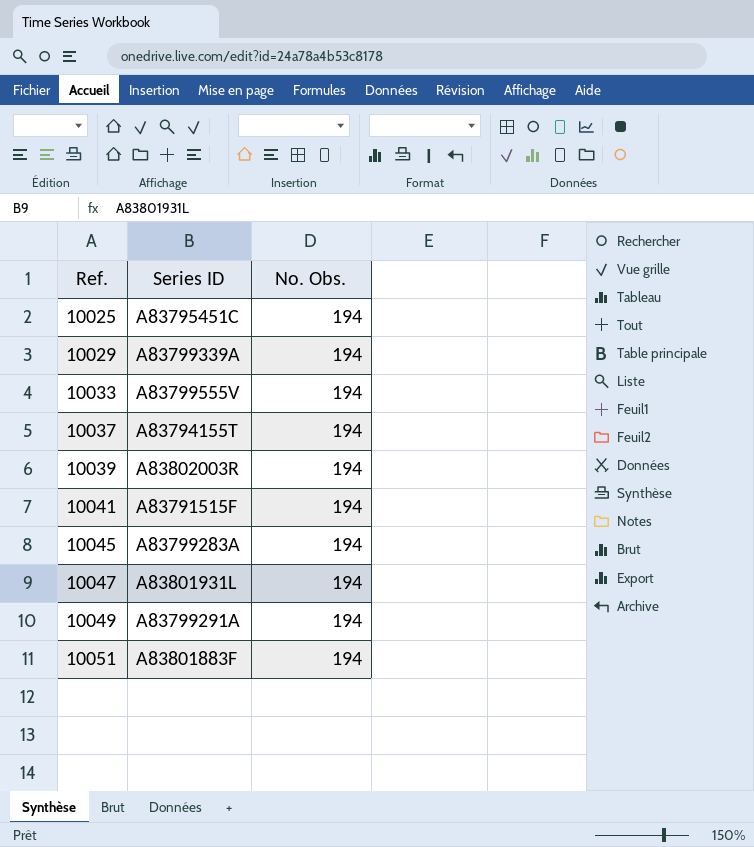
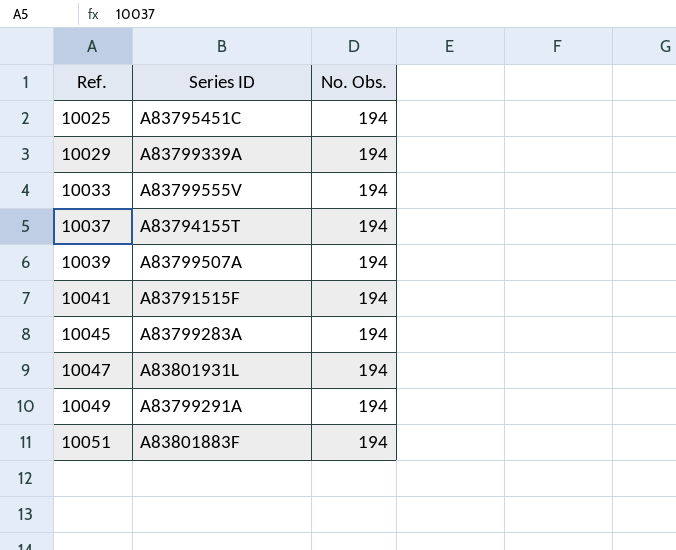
10039 | Series ID: A83802003R -> A83799507A

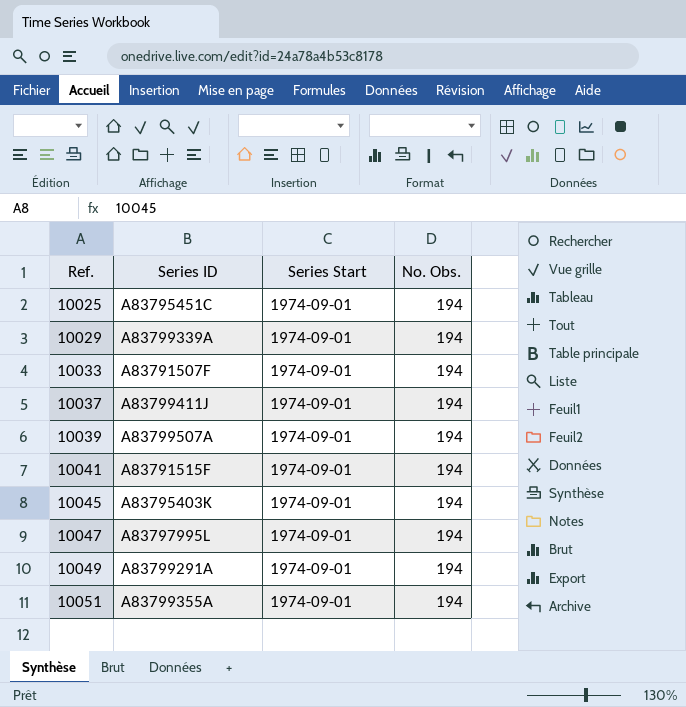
column Series Start | position: none -> 3
10033 | Series ID: A83799555V -> A83791507F
10037 | Series ID: A83794155T -> A83799411J
10045 | Series ID: A83799283A -> A83795403K
10047 | Series ID: A83801931L -> A83797995L
10051 | Series ID: A83801883F -> A83799355A

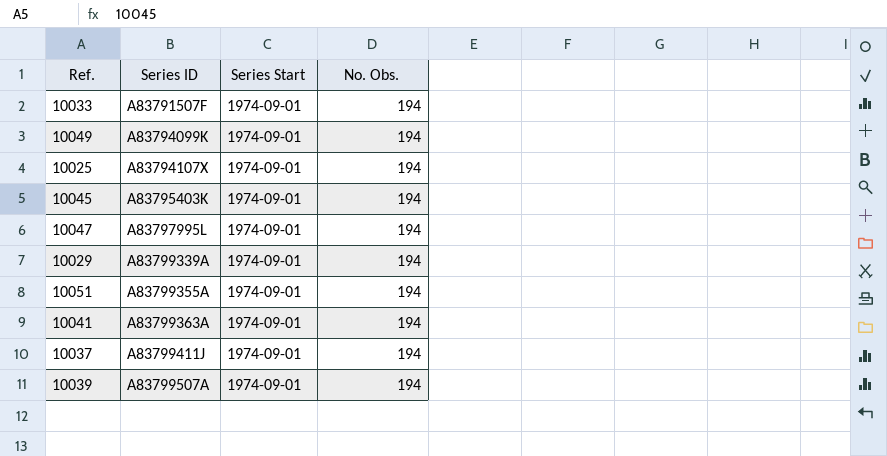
row order: Ref. ascending -> Series ID ascending
10049 | Series ID: A83799291A -> A83794099K
10025 | Series ID: A83795451C -> A83794107X
10041 | Series ID: A83791515F -> A83799363A

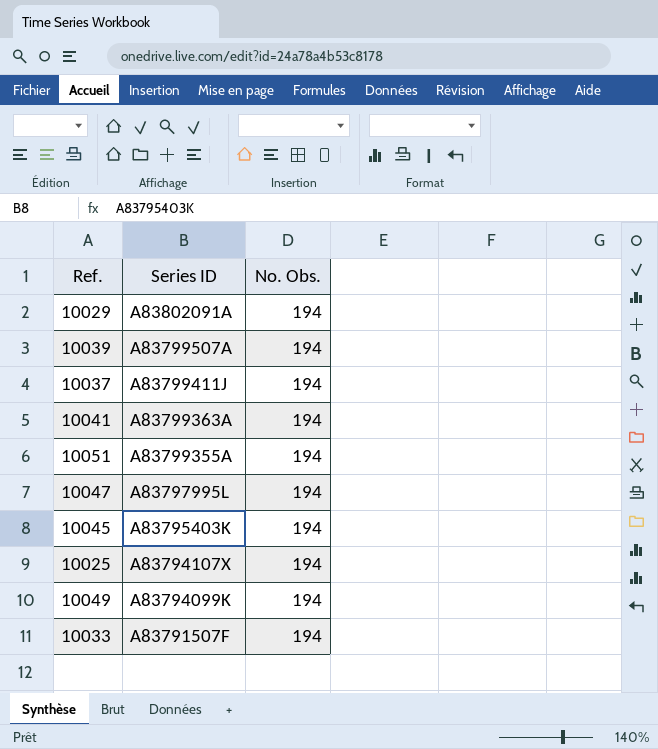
row order: Series ID ascending -> Series ID descending
column Series Start | position: 3 -> none
10029 | Series ID: A83799339A -> A83802091A

